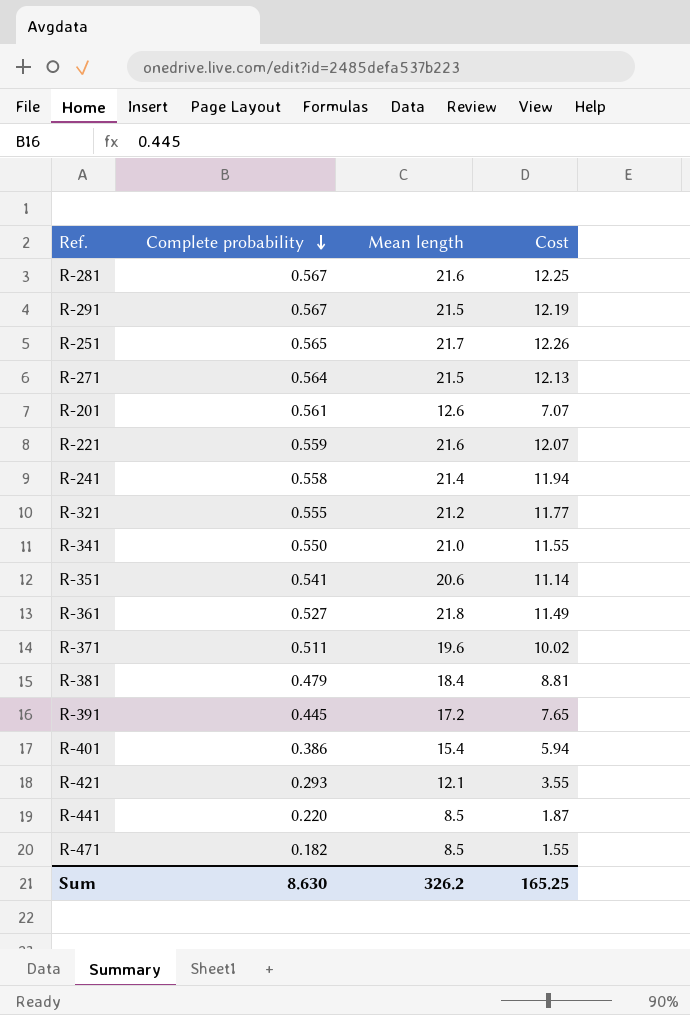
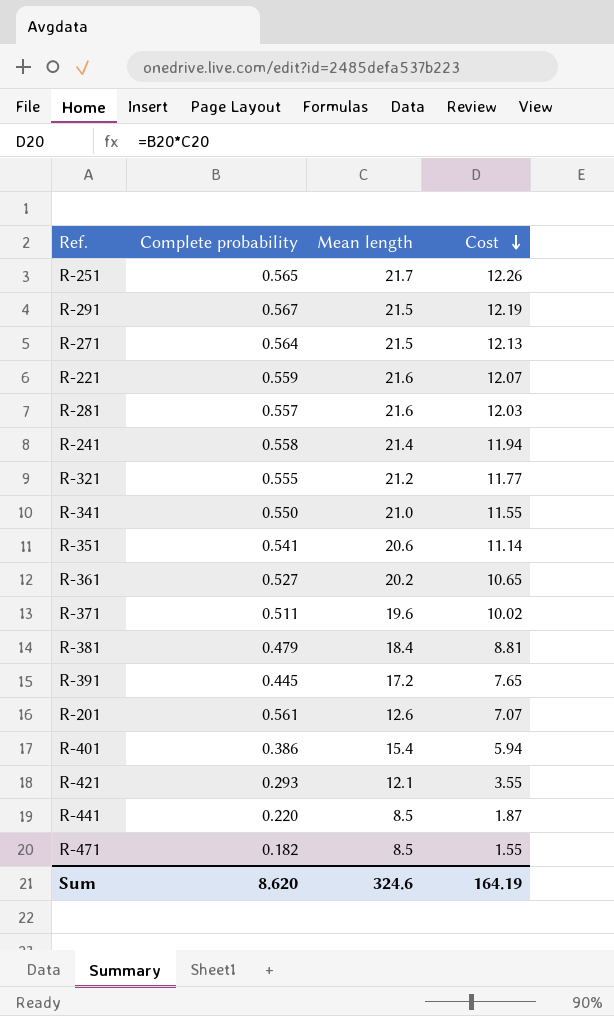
row order: Complete probability descending -> Cost descending
R-281 | Complete probability: 0.567 -> 0.557
R-281 | Cost: 12.25 -> 12.03
R-361 | Mean length: 21.8 -> 20.2
R-361 | Cost: 11.49 -> 10.65
Sum | Complete probability: 8.630 -> 8.620
Sum | Mean length: 326.2 -> 324.6
Sum | Cost: 165.25 -> 164.19

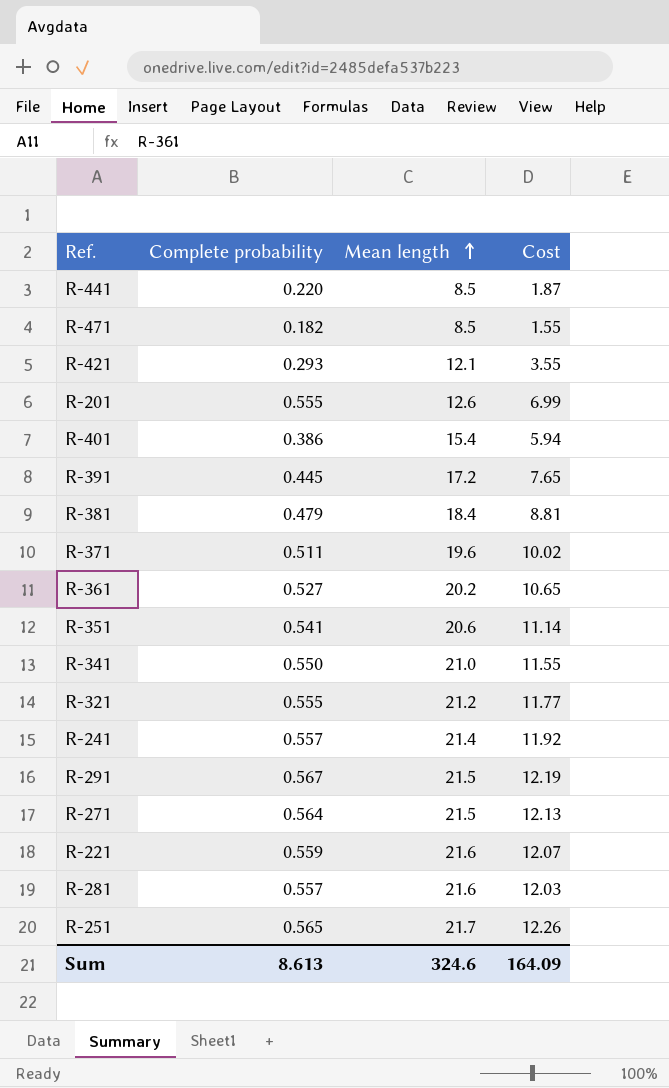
row order: Cost descending -> Mean length ascending
R-201 | Complete probability: 0.561 -> 0.555
R-201 | Cost: 7.07 -> 6.99
R-241 | Complete probability: 0.558 -> 0.557
R-241 | Cost: 11.94 -> 11.92
Sum | Complete probability: 8.620 -> 8.613
Sum | Cost: 164.19 -> 164.09

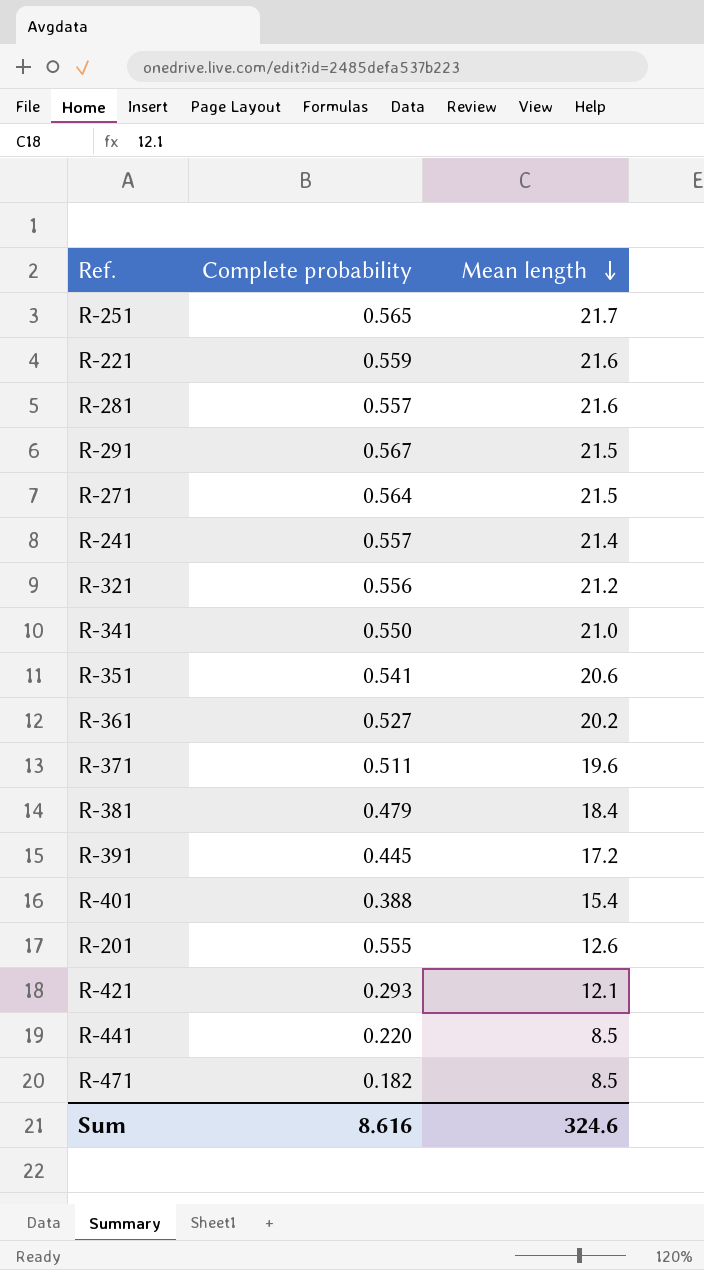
row order: Mean length ascending -> Mean length descending
column Cost | formula: [Complete probability] * [Mean length] -> none
R-321 | Complete probability: 0.555 -> 0.556
R-401 | Complete probability: 0.386 -> 0.388
Sum | Complete probability: 8.613 -> 8.616

